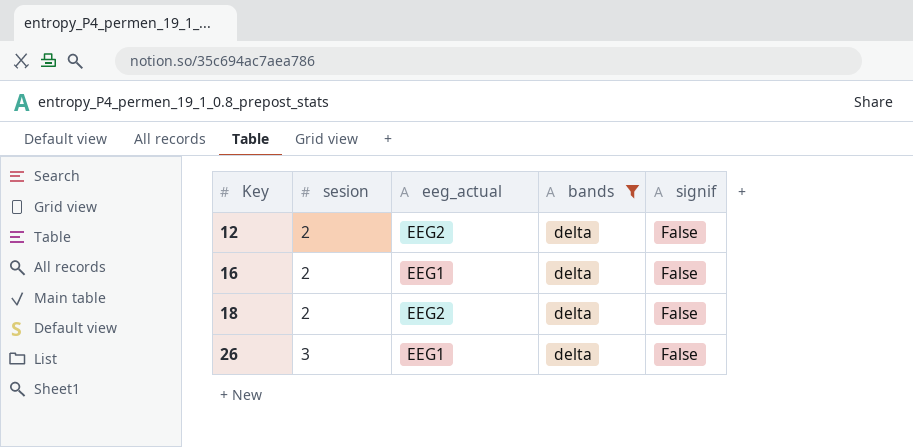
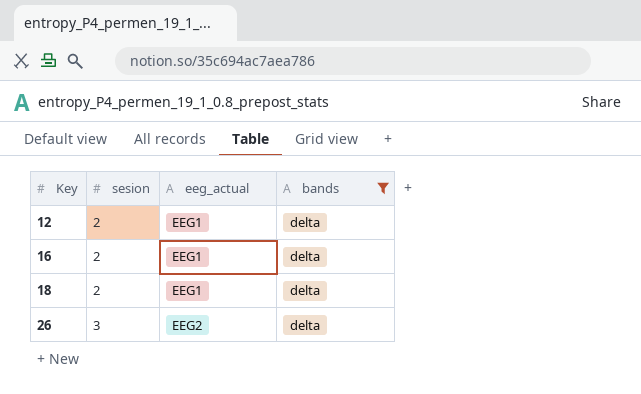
column signif | position: 5 -> none
12 | eeg_actual: EEG2 -> EEG1
18 | eeg_actual: EEG2 -> EEG1
26 | eeg_actual: EEG1 -> EEG2

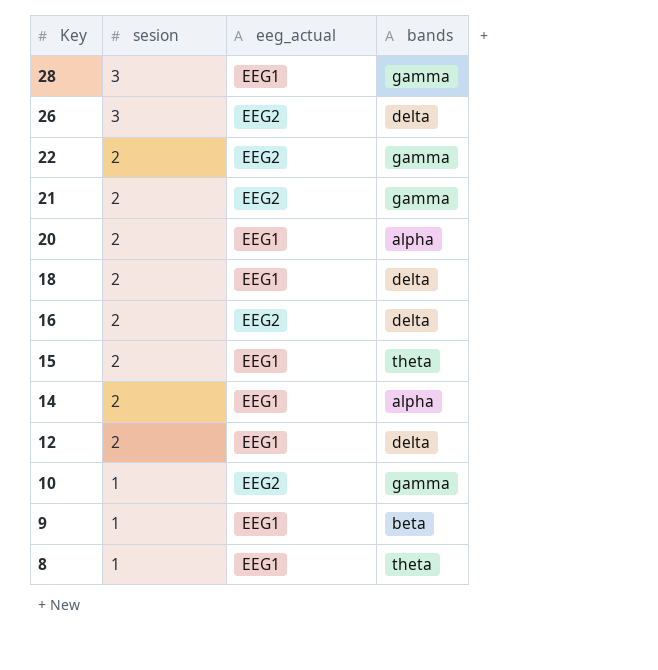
filter: bands = delta -> none
row order: Key ascending -> Key descending
16 | eeg_actual: EEG1 -> EEG2

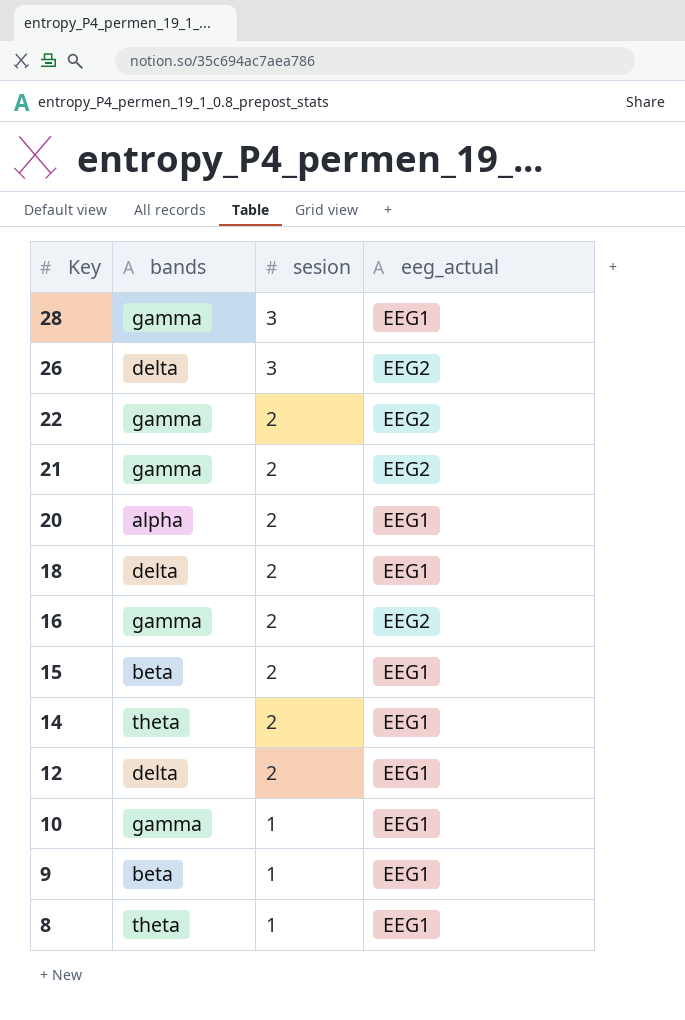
column bands | position: 4 -> 2
16 | bands: delta -> gamma
15 | bands: theta -> beta
14 | bands: alpha -> theta
10 | eeg_actual: EEG2 -> EEG1

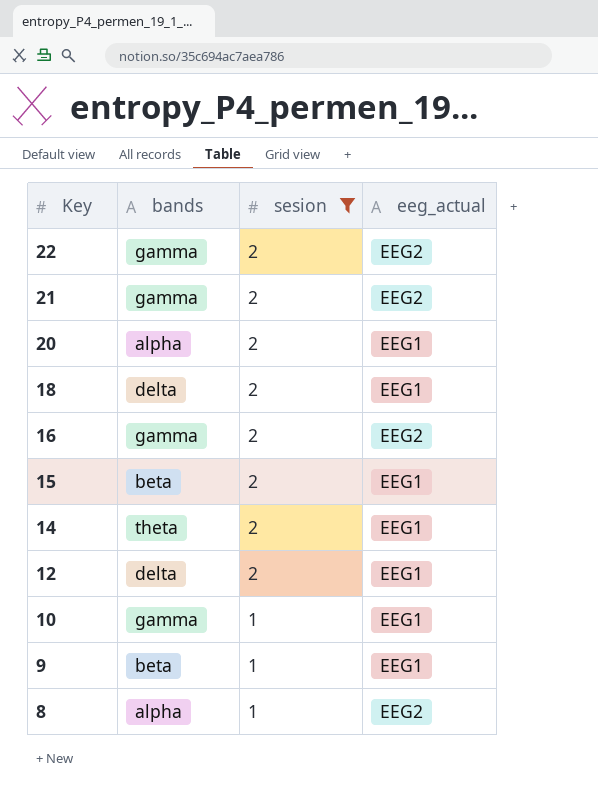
filter: none -> sesion != 3
8 | bands: theta -> alpha
8 | eeg_actual: EEG1 -> EEG2

